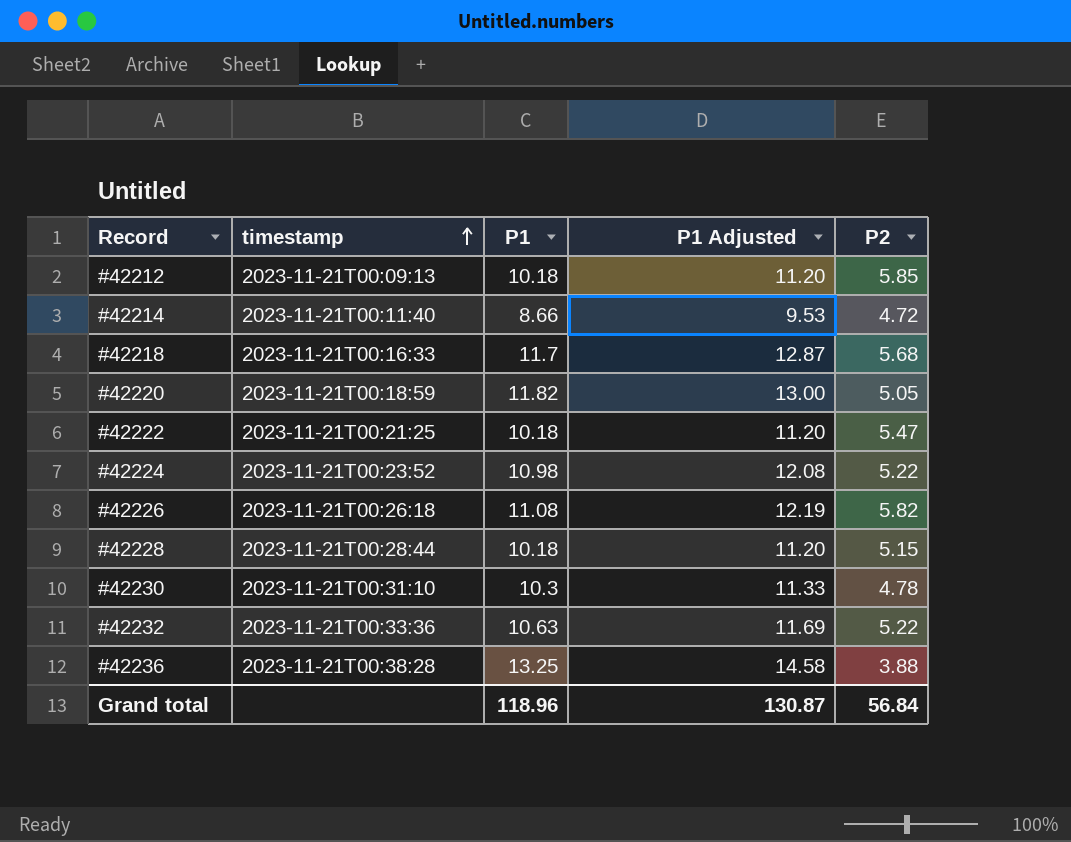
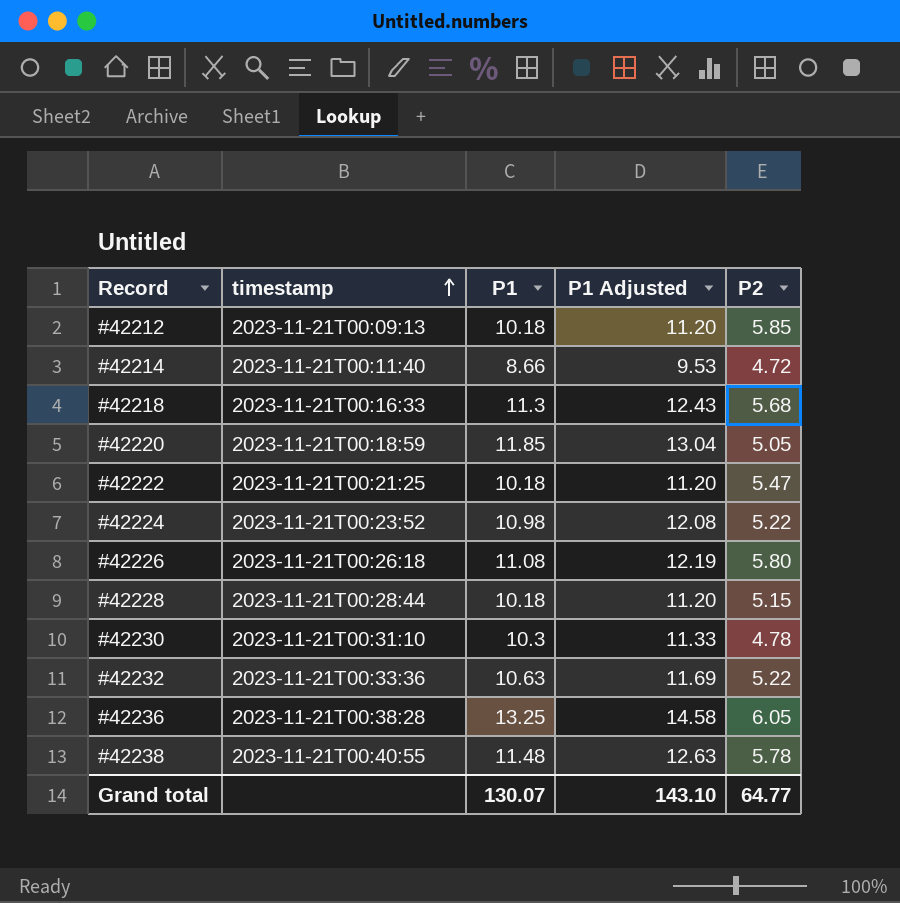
#42218 | P1: 11.7 -> 11.3
#42218 | P1 Adjusted: 12.87 -> 12.43
#42220 | P1: 11.82 -> 11.85
#42220 | P1 Adjusted: 13.00 -> 13.04
#42226 | P2: 5.82 -> 5.80
#42236 | P2: 3.88 -> 6.05
row #42238: none -> 2023-11-21T00:40:55 | 11.48 | 12.63 | 5.78
Grand total | P1: 118.96 -> 130.07
Grand total | P1 Adjusted: 130.87 -> 143.10
Grand total | P2: 56.84 -> 64.77

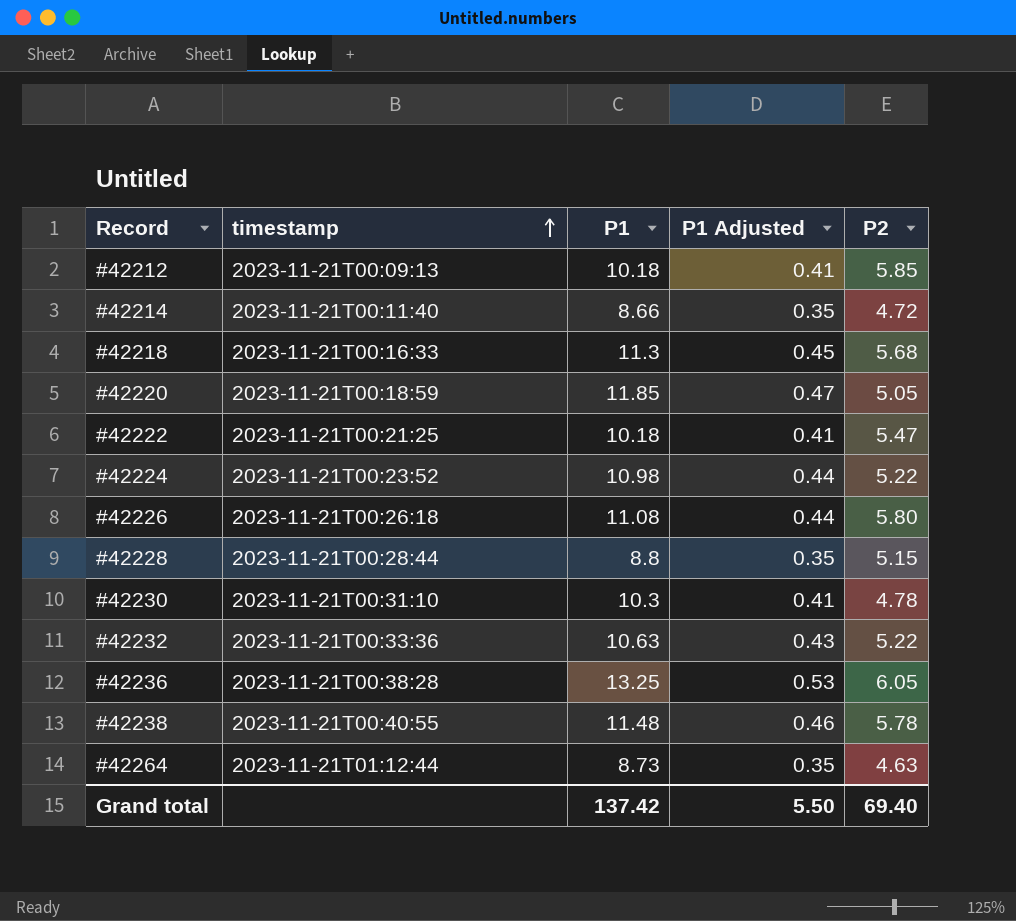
column P1 Adjusted | formula: [P1] * 1.1 -> [P1] * 0.04
#42228 | P1: 10.18 -> 8.8
row #42264: none -> 2023-11-21T01:12:44 | 8.73 | 0.35 | 4.63
Grand total | P1: 130.07 -> 137.42
Grand total | P1 Adjusted: 143.10 -> 5.50
Grand total | P2: 64.77 -> 69.40

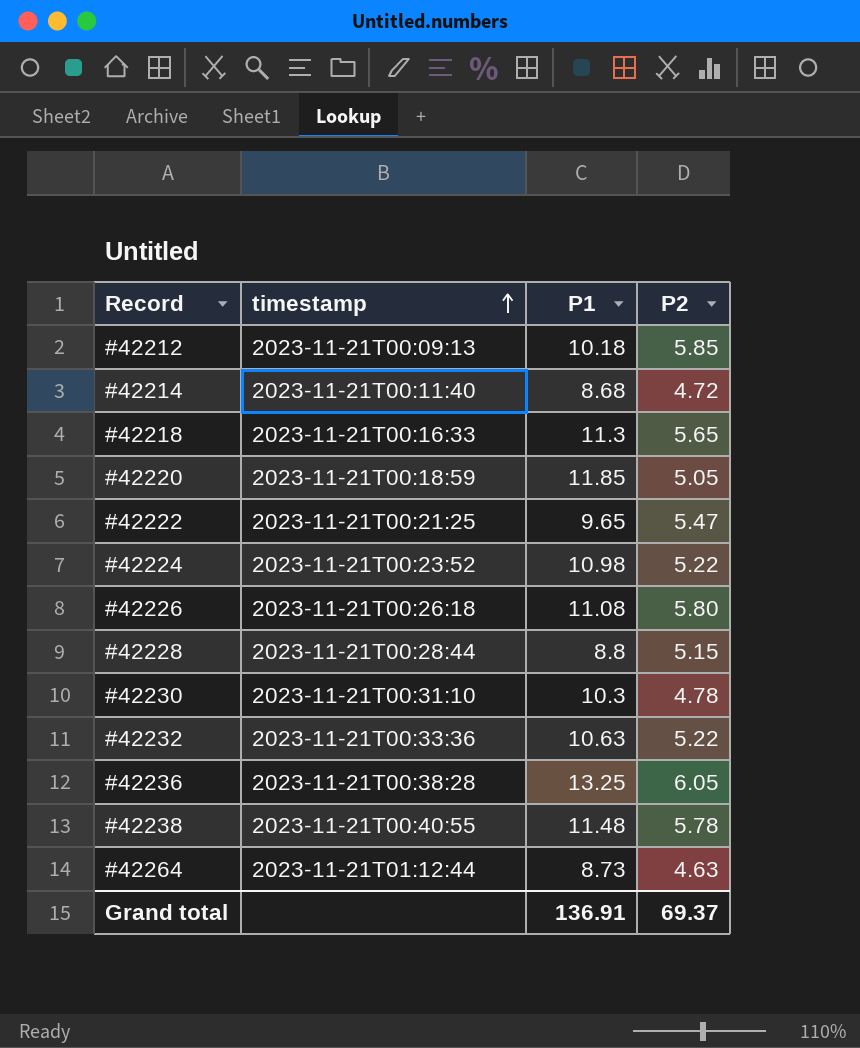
column P1 Adjusted | formula: [P1] * 0.04 -> none
#42214 | P1: 8.66 -> 8.68
#42218 | P2: 5.68 -> 5.65
#42222 | P1: 10.18 -> 9.65
Grand total | P1: 137.42 -> 136.91
Grand total | P2: 69.40 -> 69.37

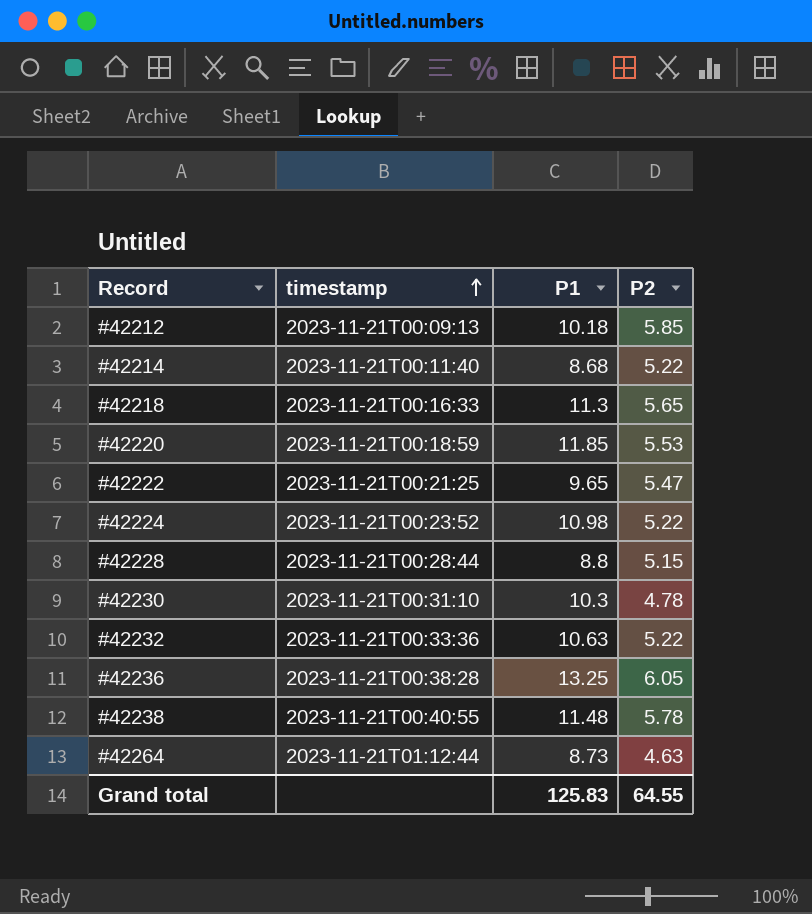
row #42226: 2023-11-21T00:26:18 | 11.08 | 5.80 -> none
#42214 | P2: 4.72 -> 5.22
#42220 | P2: 5.05 -> 5.53
Grand total | P1: 136.91 -> 125.83
Grand total | P2: 69.37 -> 64.55

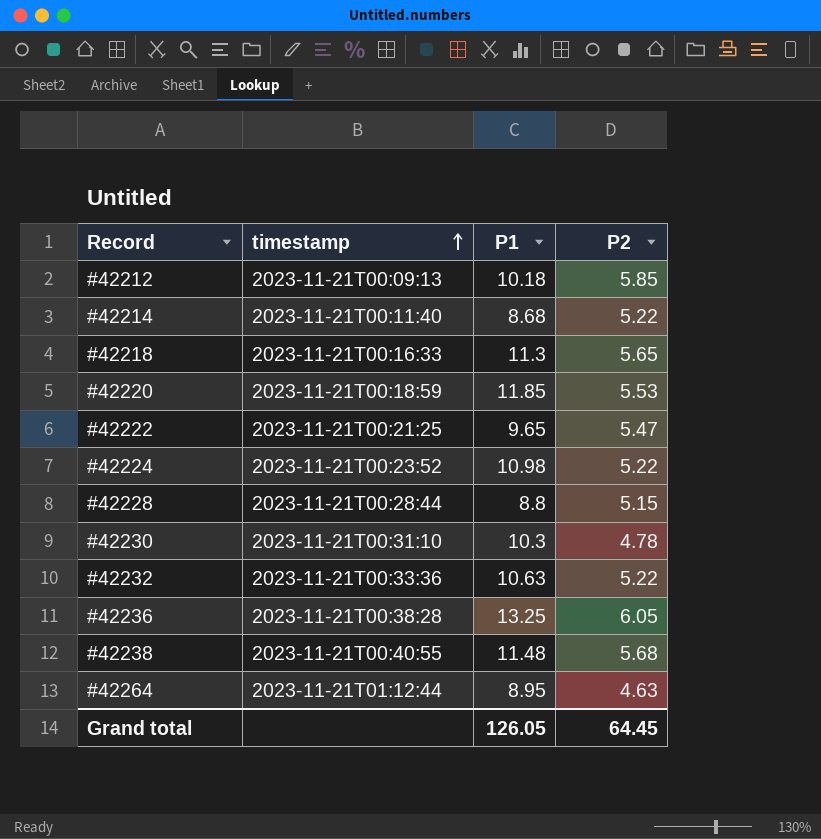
#42238 | P2: 5.78 -> 5.68
#42264 | P1: 8.73 -> 8.95
Grand total | P1: 125.83 -> 126.05
Grand total | P2: 64.55 -> 64.45

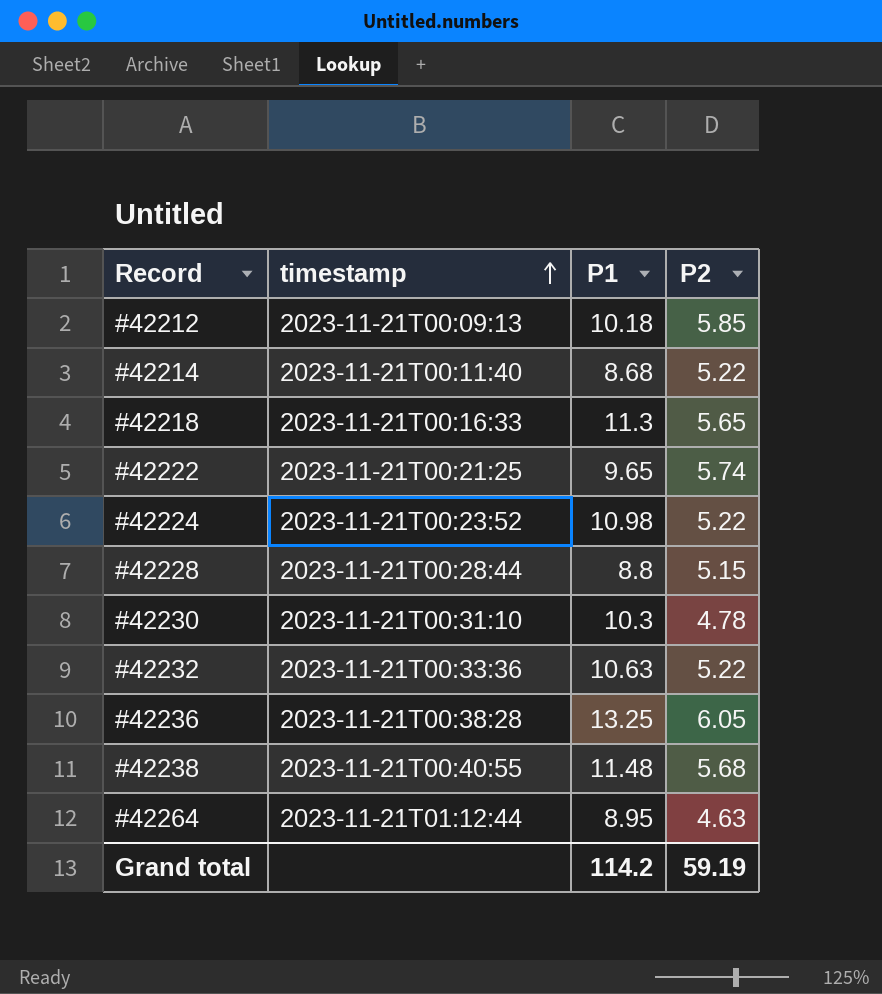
row #42220: 2023-11-21T00:18:59 | 11.85 | 5.53 -> none
#42222 | P2: 5.47 -> 5.74
Grand total | P1: 126.05 -> 114.2
Grand total | P2: 64.45 -> 59.19

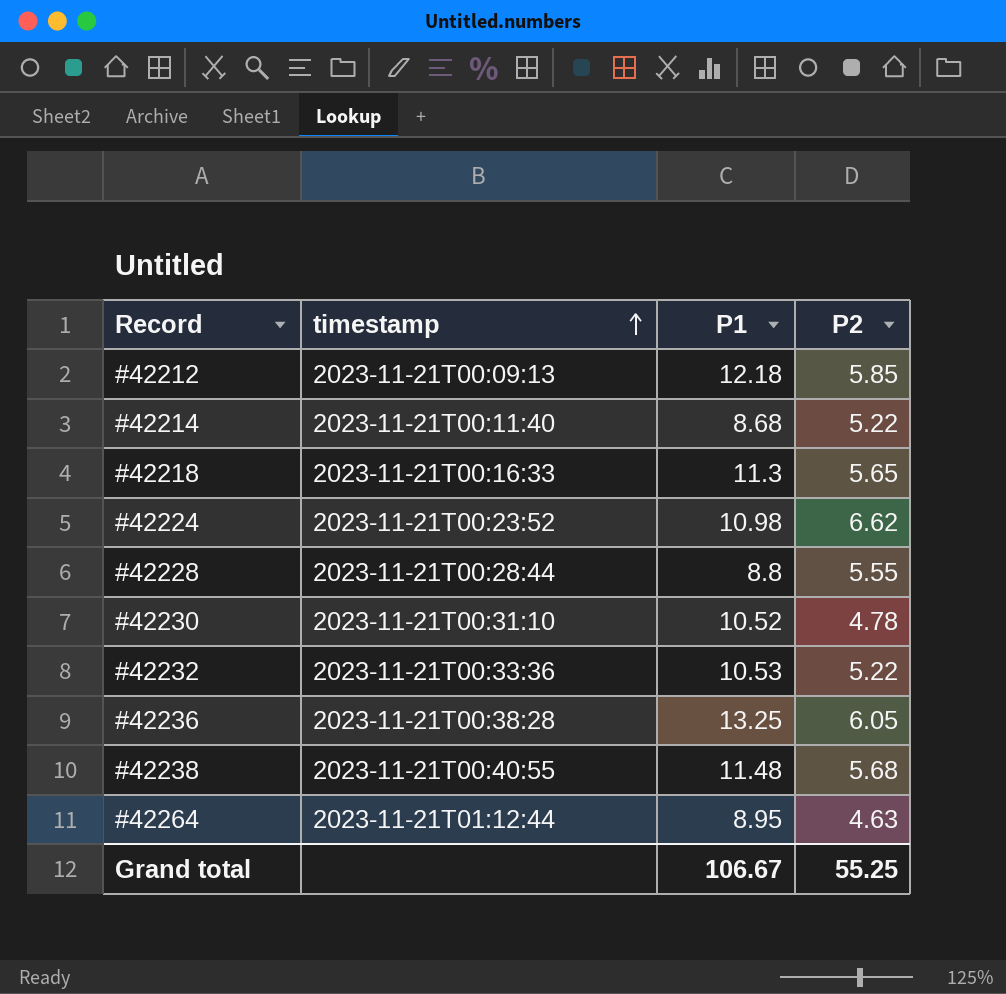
row #42222: 2023-11-21T00:21:25 | 9.65 | 5.74 -> none
#42212 | P1: 10.18 -> 12.18
#42224 | P2: 5.22 -> 6.62
#42228 | P2: 5.15 -> 5.55
#42230 | P1: 10.3 -> 10.52
#42232 | P1: 10.63 -> 10.53
Grand total | P1: 114.2 -> 106.67
Grand total | P2: 59.19 -> 55.25

